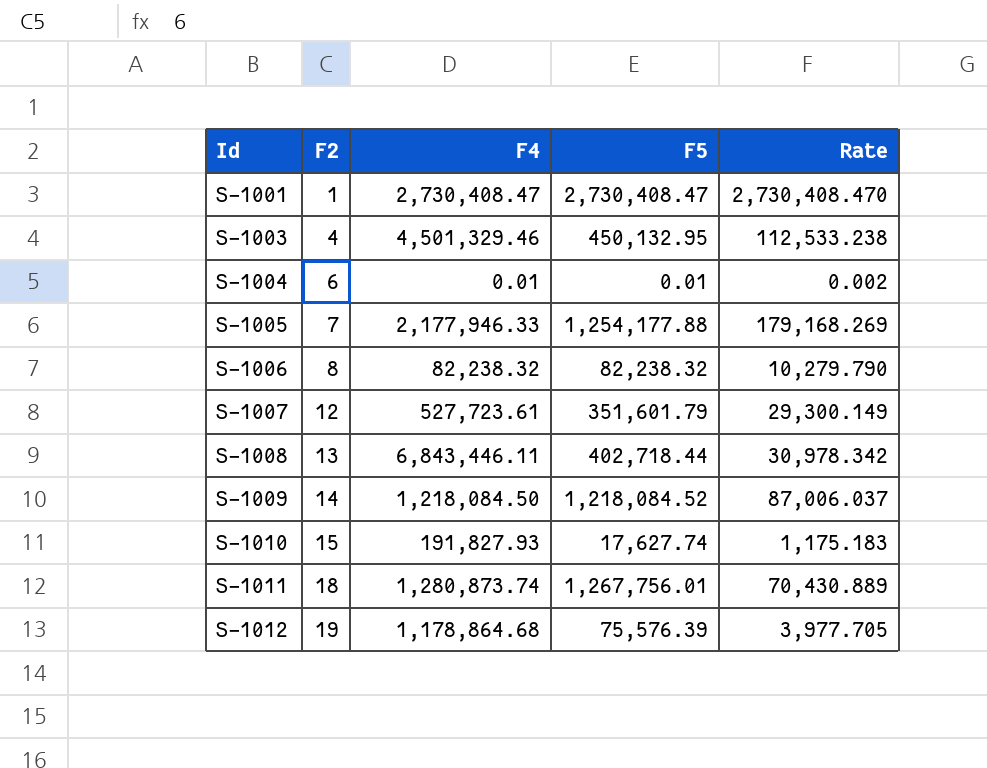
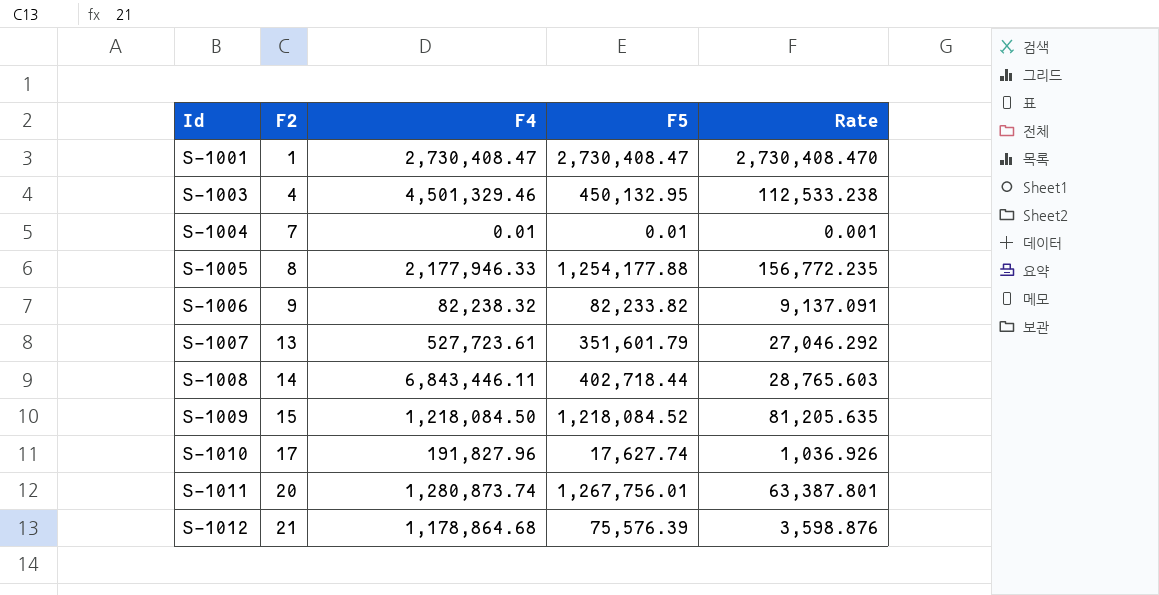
S-1004 | F2: 6 -> 7
S-1004 | Rate: 0.002 -> 0.001
S-1005 | F2: 7 -> 8
S-1005 | Rate: 179,168.269 -> 156,772.235
S-1006 | F2: 8 -> 9
S-1006 | F5: 82,238.32 -> 82,233.82
S-1006 | Rate: 10,279.790 -> 9,137.091
S-1007 | F2: 12 -> 13
S-1007 | Rate: 29,300.149 -> 27,046.292
S-1008 | F2: 13 -> 14
S-1008 | Rate: 30,978.342 -> 28,765.603
S-1009 | F2: 14 -> 15
S-1009 | Rate: 87,006.037 -> 81,205.635
S-1010 | F2: 15 -> 17
S-1010 | F4: 191,827.93 -> 191,827.96
S-1010 | Rate: 1,175.183 -> 1,036.926
S-1011 | F2: 18 -> 20
S-1011 | Rate: 70,430.889 -> 63,387.801
S-1012 | F2: 19 -> 21
S-1012 | Rate: 3,977.705 -> 3,598.876

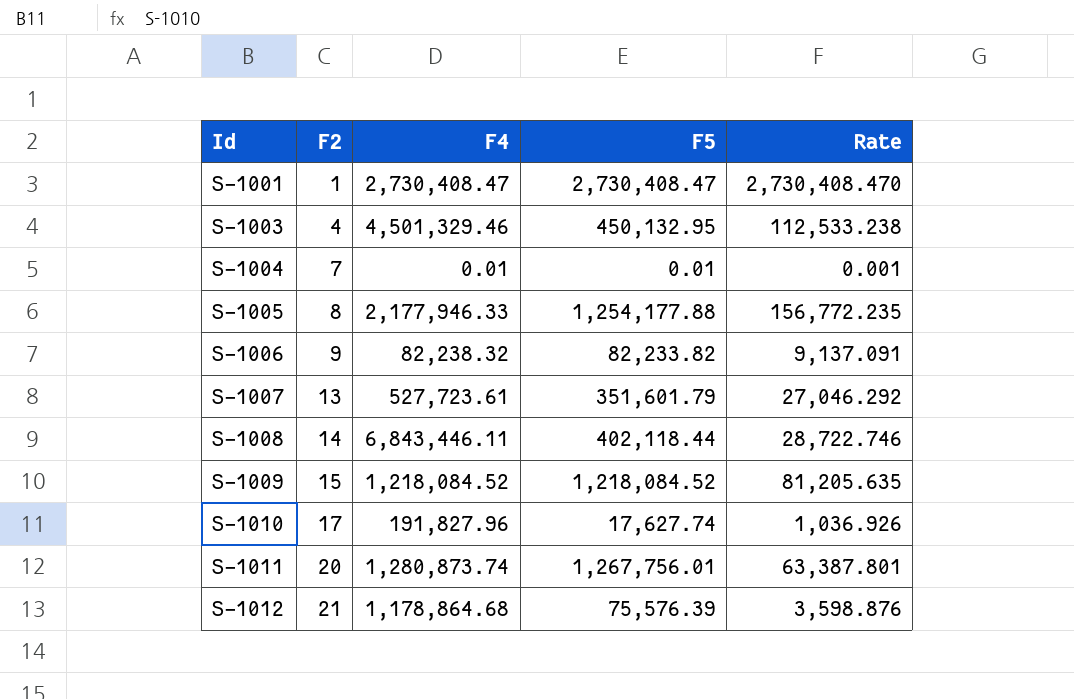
S-1008 | F5: 402,718.44 -> 402,118.44
S-1008 | Rate: 28,765.603 -> 28,722.746
S-1009 | F4: 1,218,084.50 -> 1,218,084.52

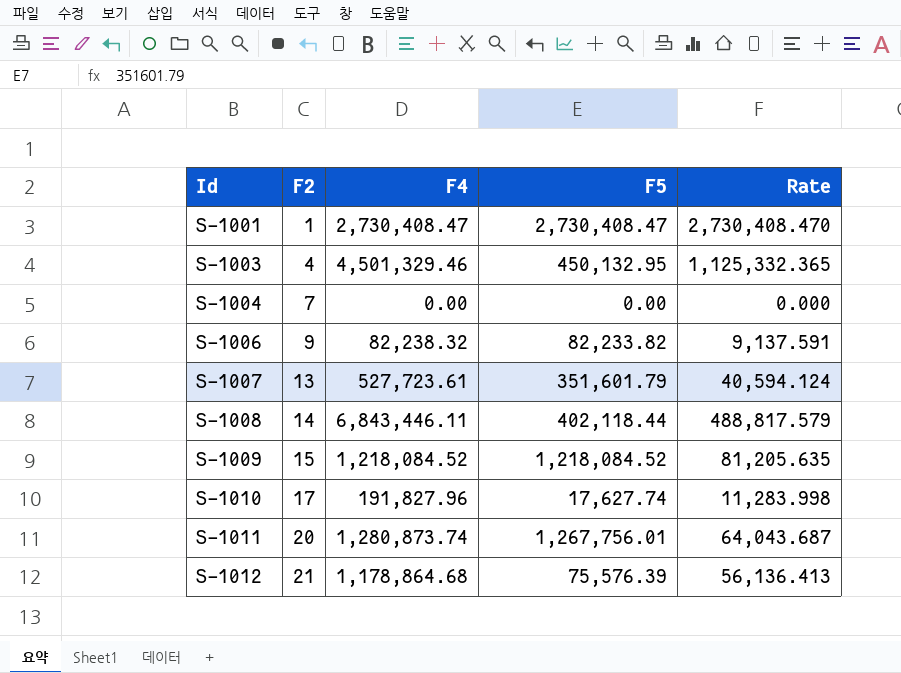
column Rate | formula: [F5] / [F2] -> [F4] / [F2]
row S-1005: 8 | 2,177,946.33 | 1,254,177.88 | 156,772.235 -> none
S-1004 | F4: 0.01 -> 0.00
S-1004 | F5: 0.01 -> 0.00

